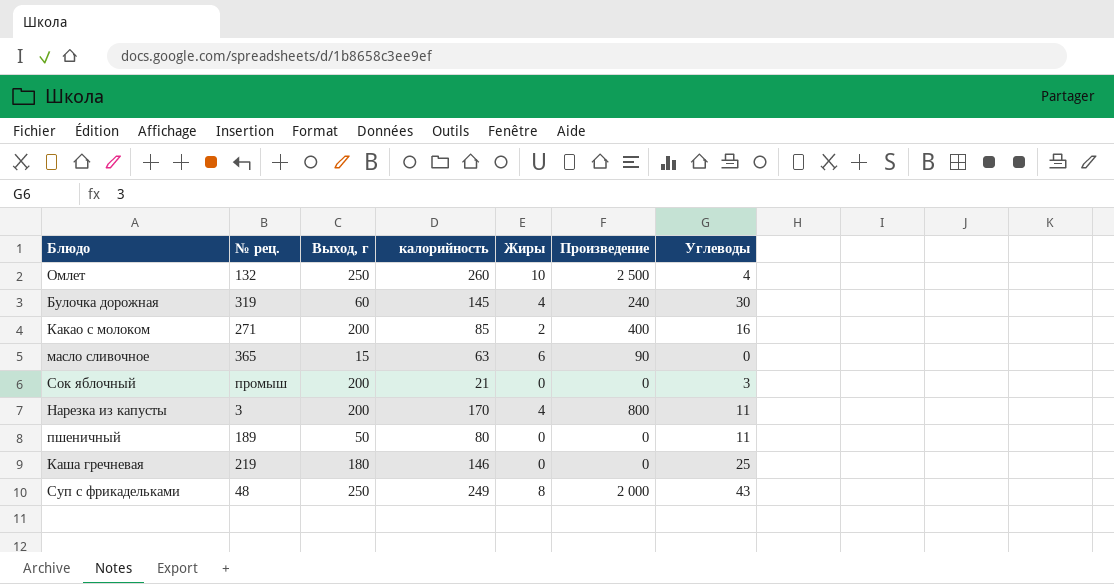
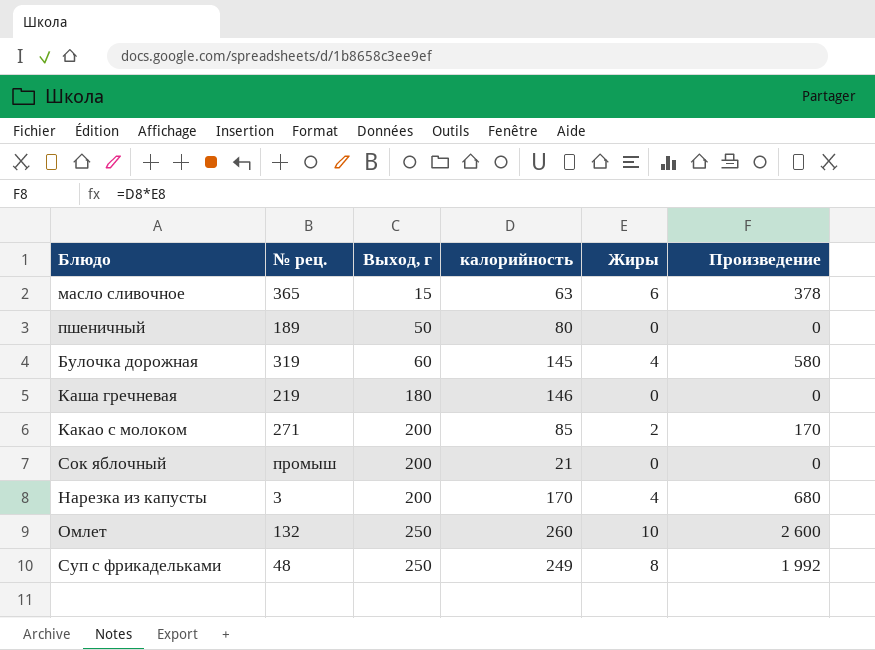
row order: none -> Выход, г ascending
column Углеводы | position: 7 -> none
column Произведение | formula: [Выход, г] * [Жиры] -> [калорийность] * [Жиры]

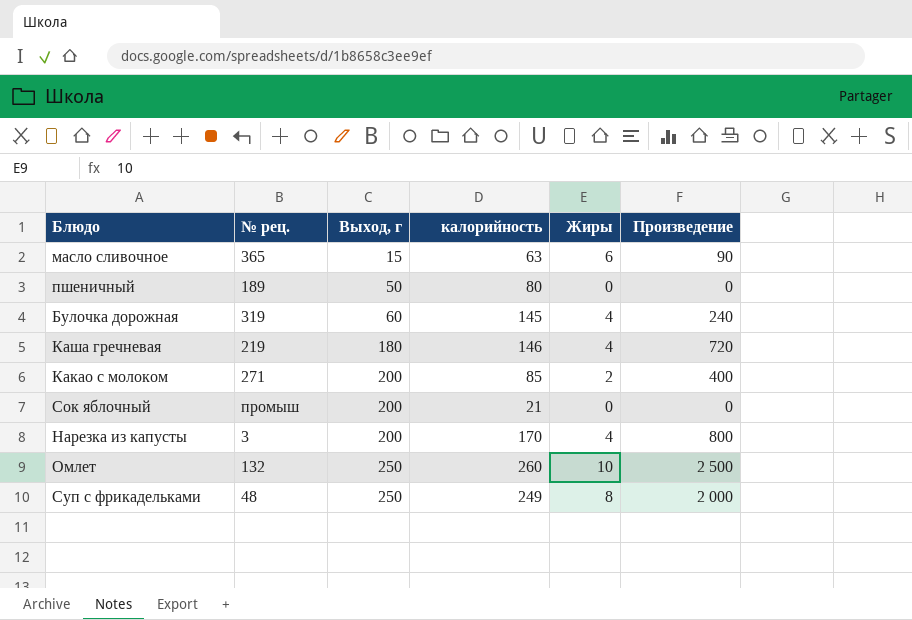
column Произведение | formula: [калорийность] * [Жиры] -> [Выход, г] * [Жиры]
Каша гречневая | Жиры: 0 -> 4

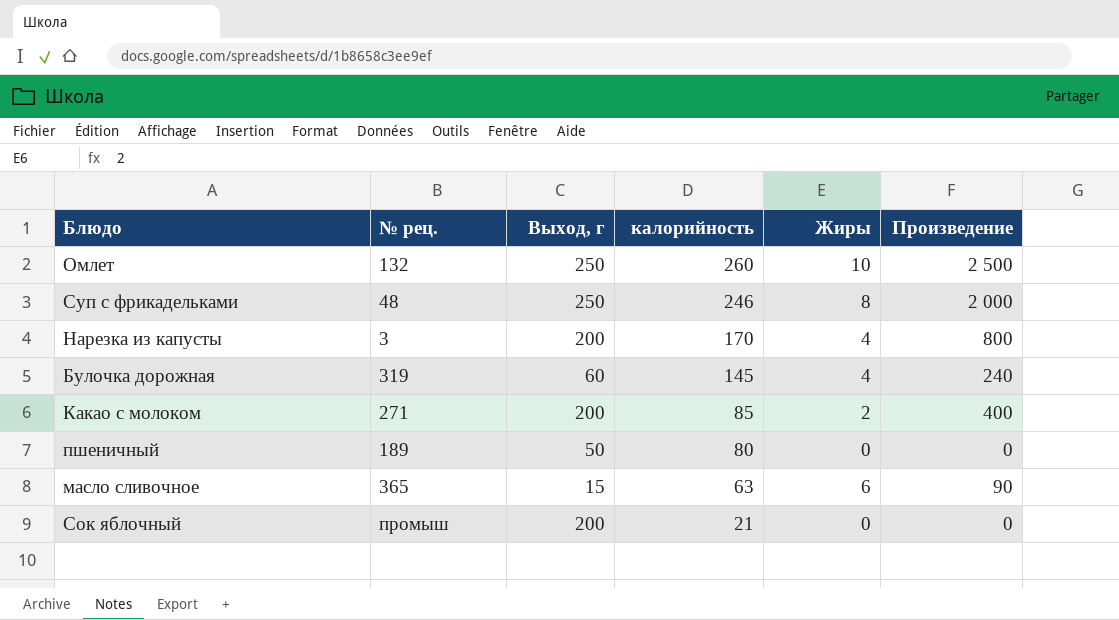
row order: Выход, г ascending -> калорийность descending
row Каша гречневая: 219 | 180 | 146 | 4 | 720 -> none
Суп с фрикадельками | калорийность: 249 -> 246

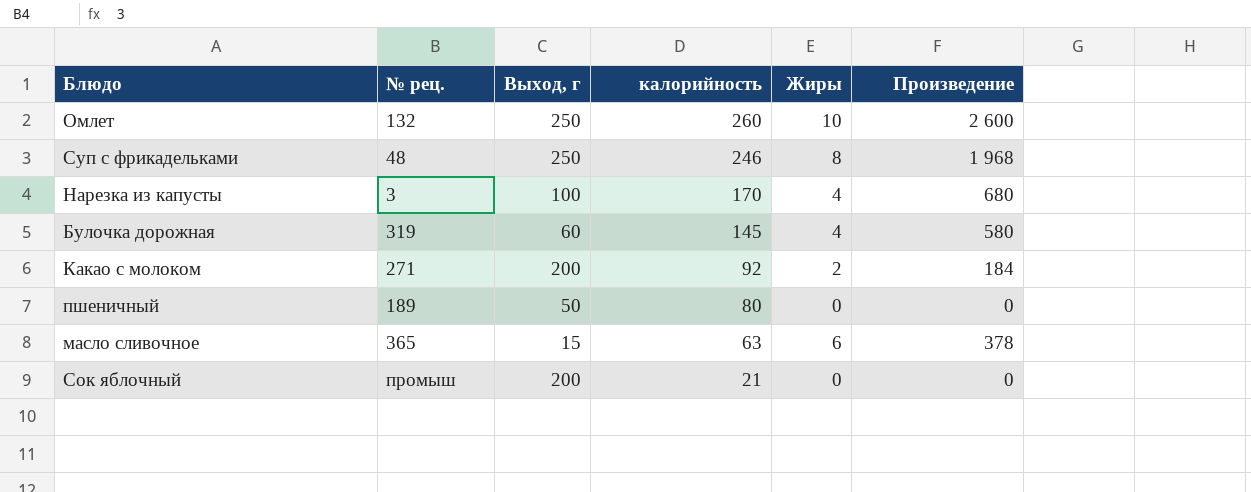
column Произведение | formula: [Выход, г] * [Жиры] -> [калорийность] * [Жиры]
Нарезка из капусты | Выход, г: 200 -> 100
Какао с молоком | калорийность: 85 -> 92

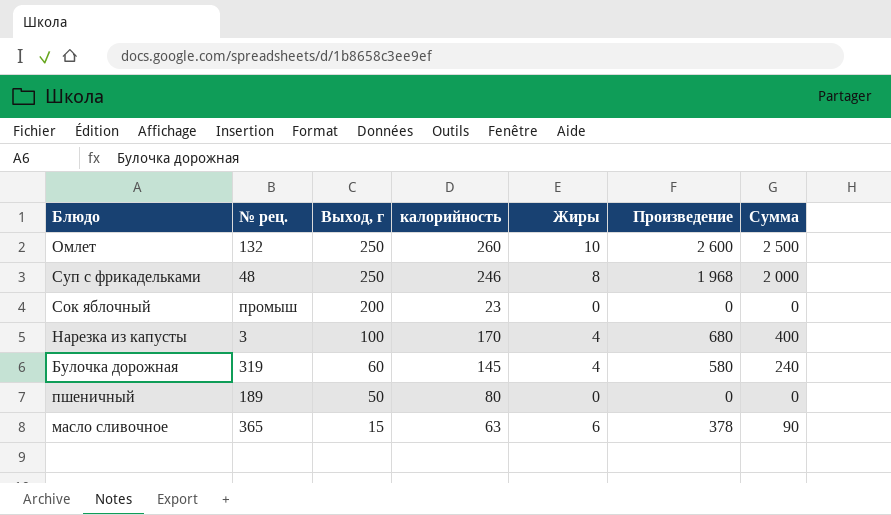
row order: калорийность descending -> Выход, г descending
column Сумма | formula: none -> [Выход, г] * [Жиры]
row Какао с молоком: 271 | 200 | 92 | 2 | 184 -> none
Сок яблочный | калорийность: 21 -> 23

